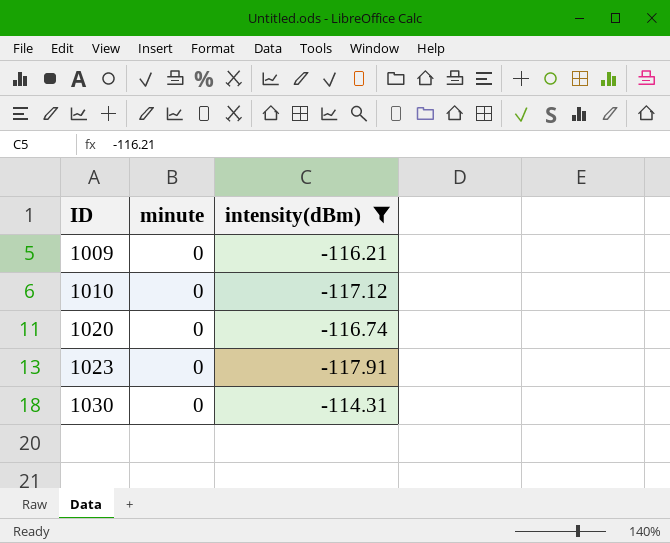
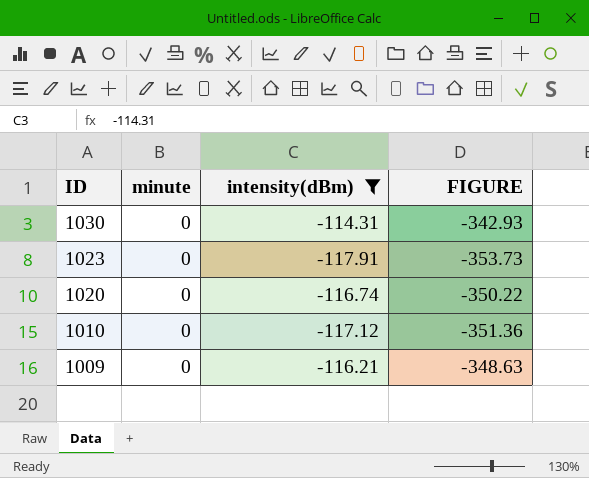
row order: ID ascending -> ID descending
column FIGURE | formula: none -> [intensity(dBm)] * 3

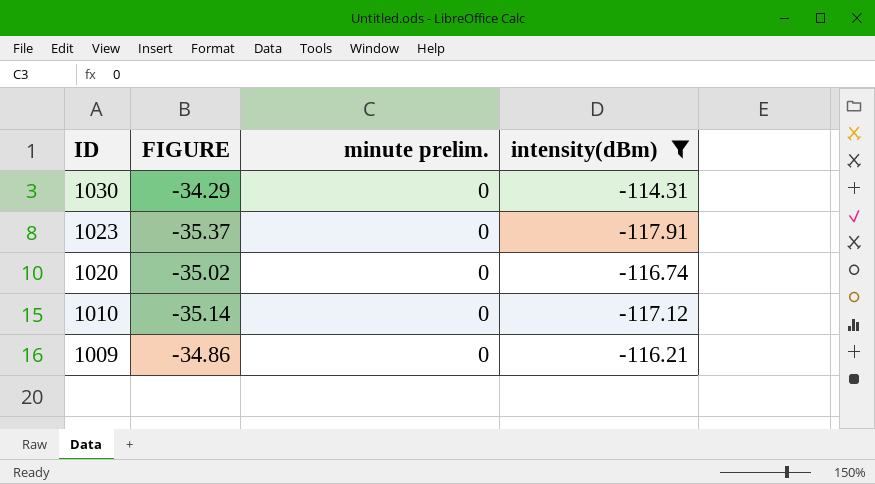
column FIGURE | formula: [intensity(dBm)] * 3 -> [intensity(dBm)] * 0.3
column FIGURE | position: 4 -> 2
column name: minute -> minute prelim.

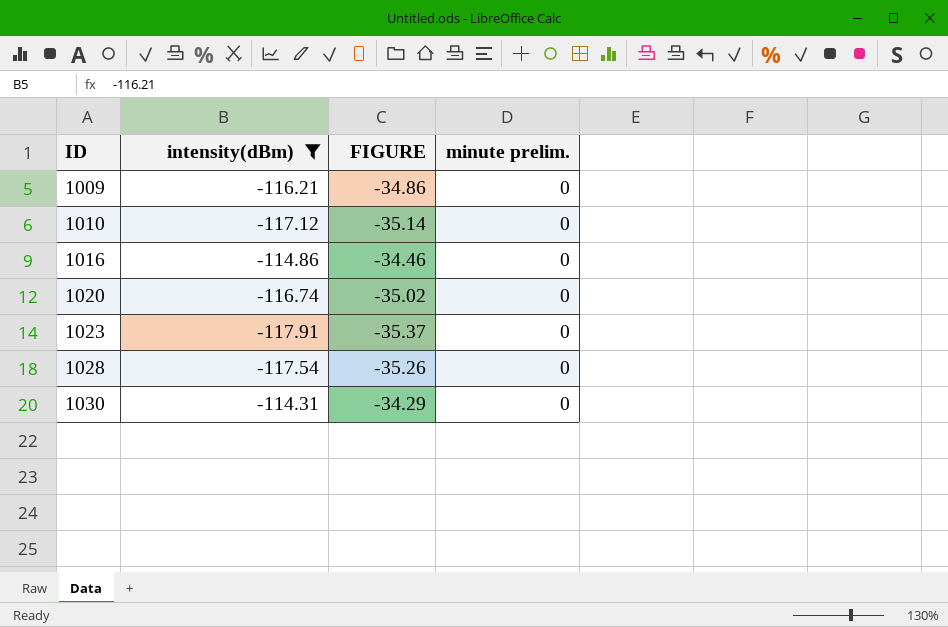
row order: ID descending -> ID ascending
column intensity(dBm) | position: 4 -> 2
row 1016: none -> -114.86 | -34.46 | 0
row 1028: none -> -117.54 | -35.26 | 0

